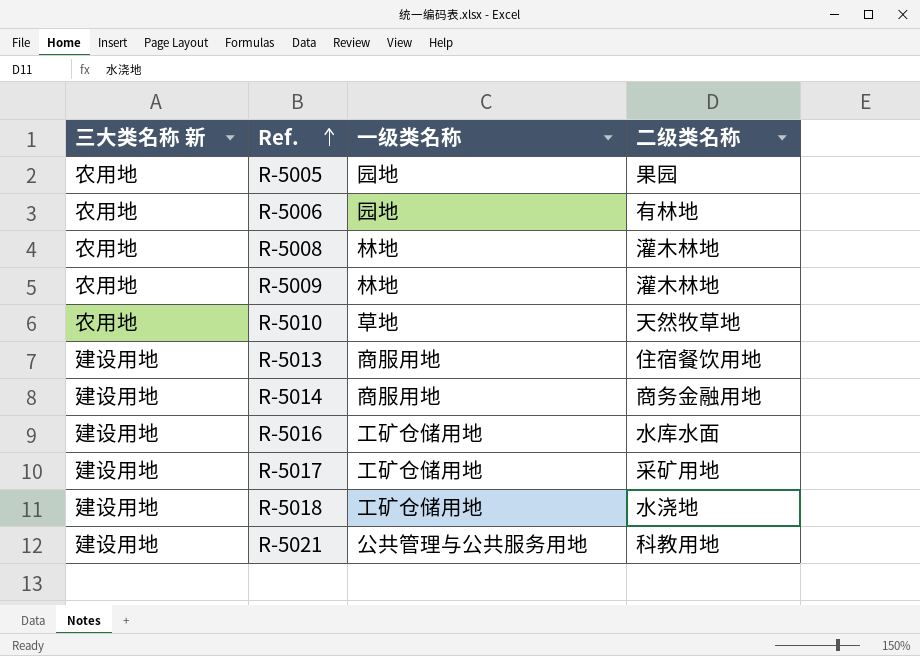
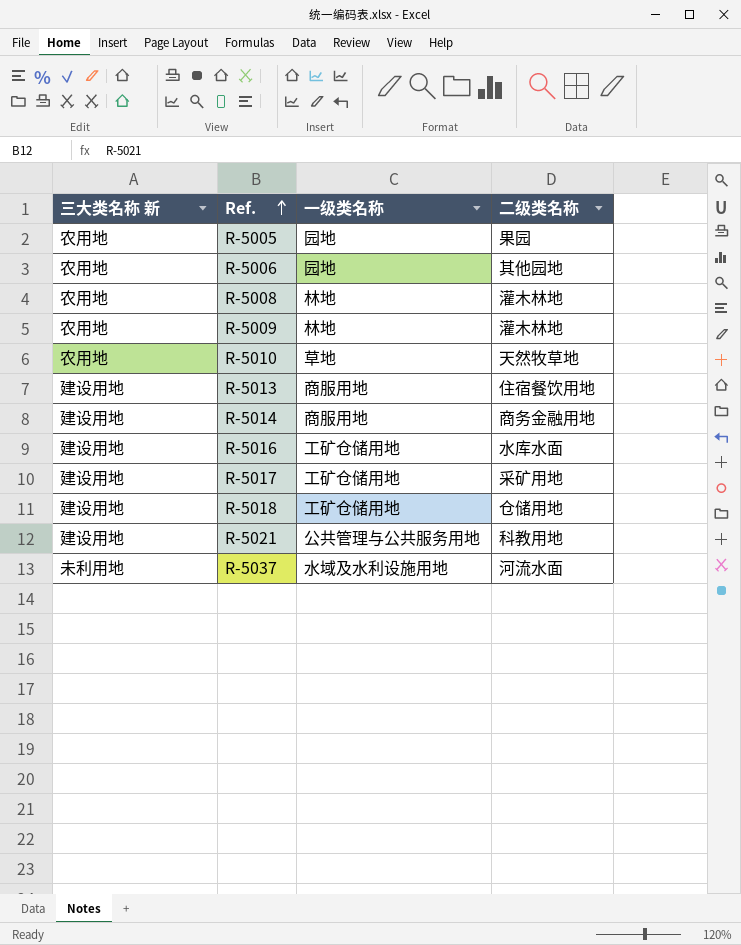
R-5006 | 二级类名称: 有林地 -> 其他园地
R-5018 | 二级类名称: 水浇地 -> 仓储用地
row R-5037: none -> 未利用地 | 水域及水利设施用地 | 河流水面

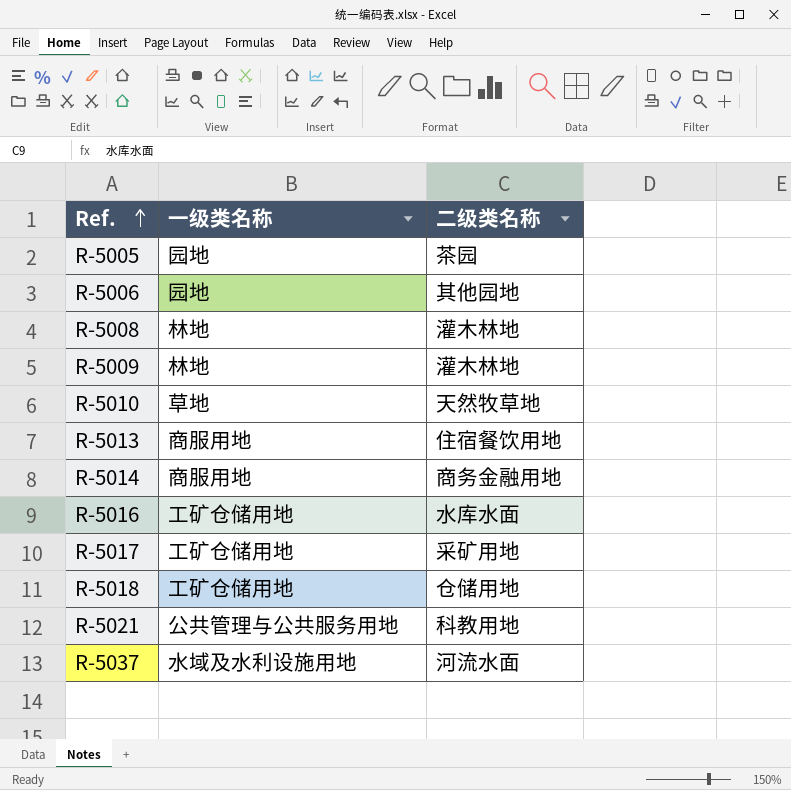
column 三大类名称 新 | position: 1 -> none
R-5005 | 二级类名称: 果园 -> 茶园

